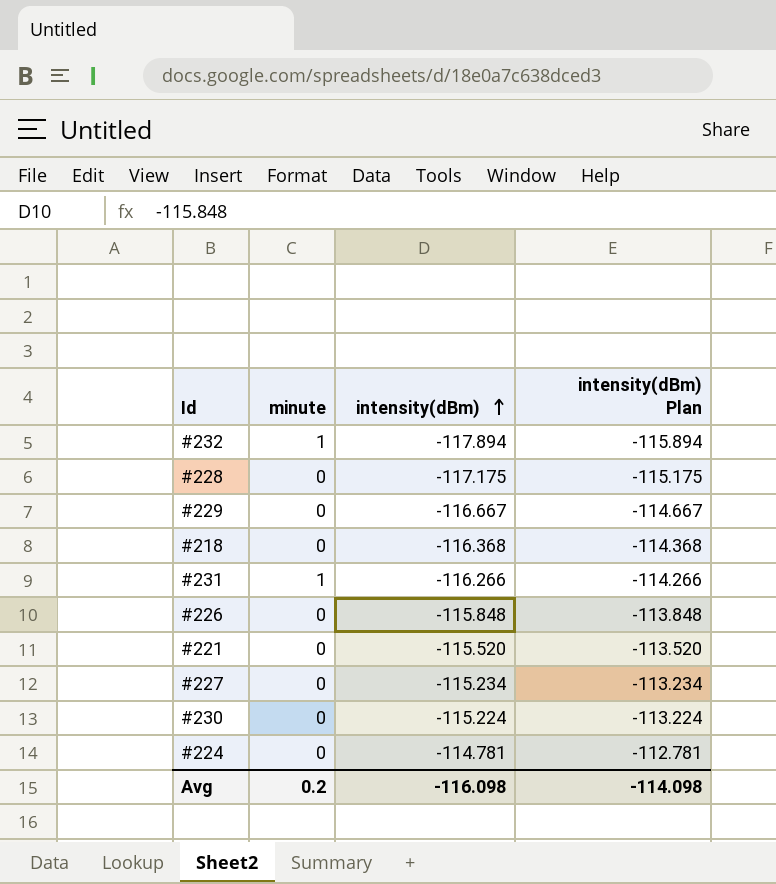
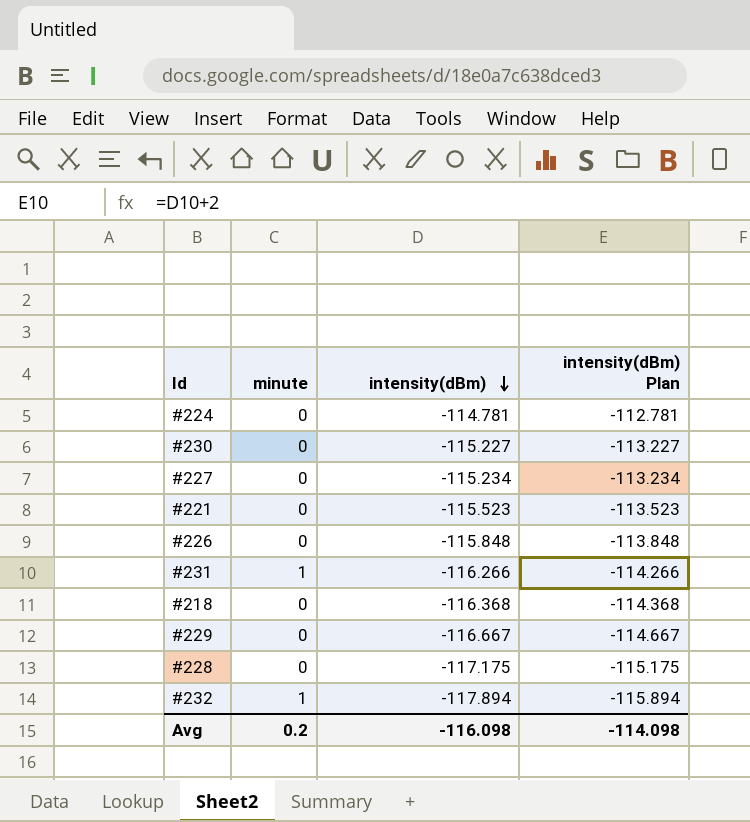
row order: intensity(dBm) ascending -> intensity(dBm) descending
#230 | intensity(dBm): -115.224 -> -115.227
#230 | intensity(dBm) Plan: -113.224 -> -113.227
#221 | intensity(dBm): -115.520 -> -115.523
#221 | intensity(dBm) Plan: -113.520 -> -113.523

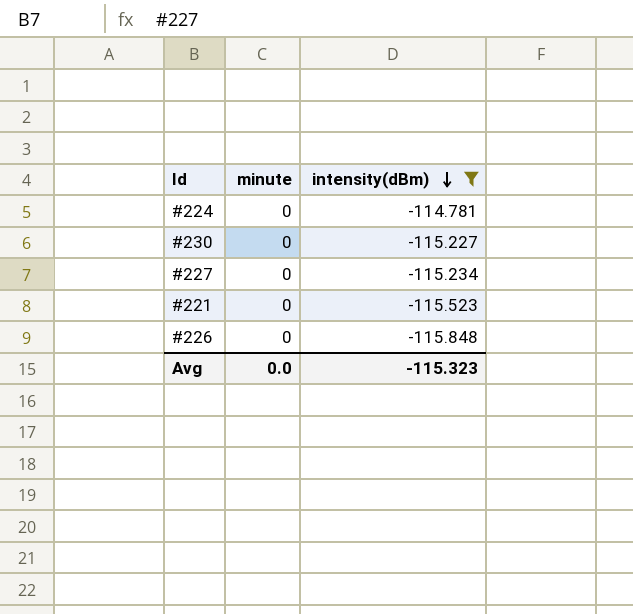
filter: none -> intensity(dBm) >= -115.848
column intensity(dBm) Plan | formula: [intensity(dBm)] + 2 -> none
Avg | minute: 0.2 -> 0.0
Avg | intensity(dBm): -116.098 -> -115.323

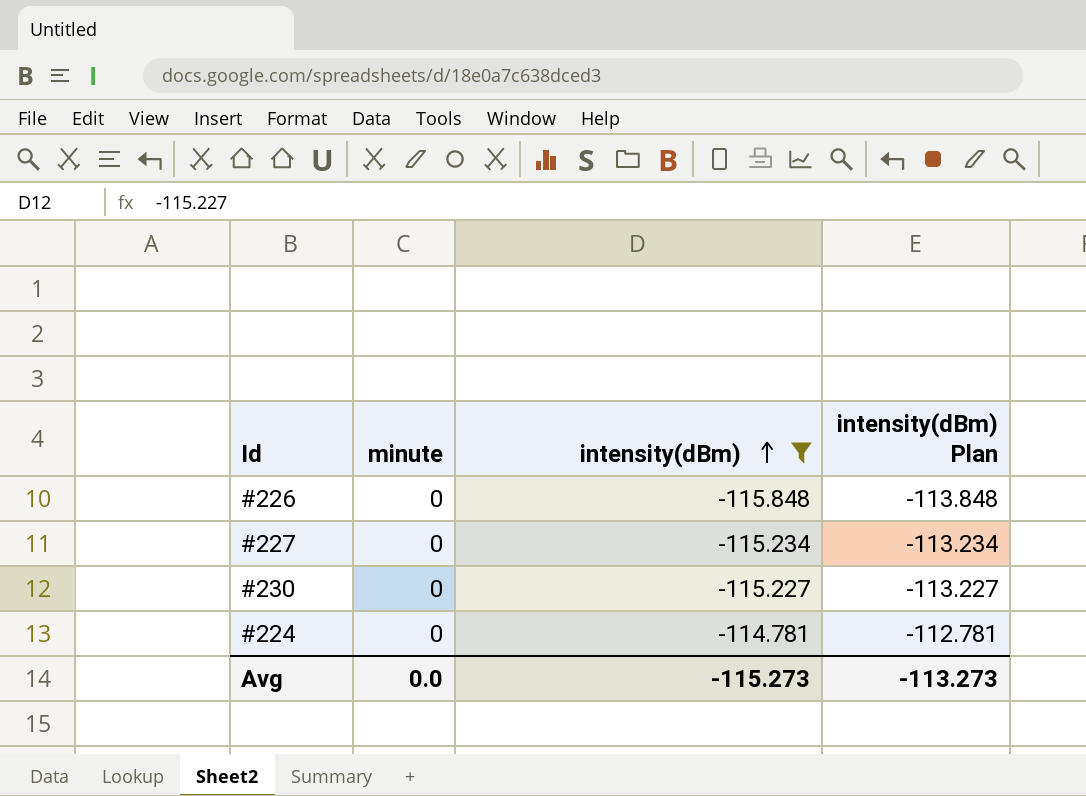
row order: intensity(dBm) descending -> intensity(dBm) ascending
column intensity(dBm) Plan | formula: none -> [intensity(dBm)] + 2
row #221: 0 | -115.523 -> none
Avg | intensity(dBm): -115.323 -> -115.273

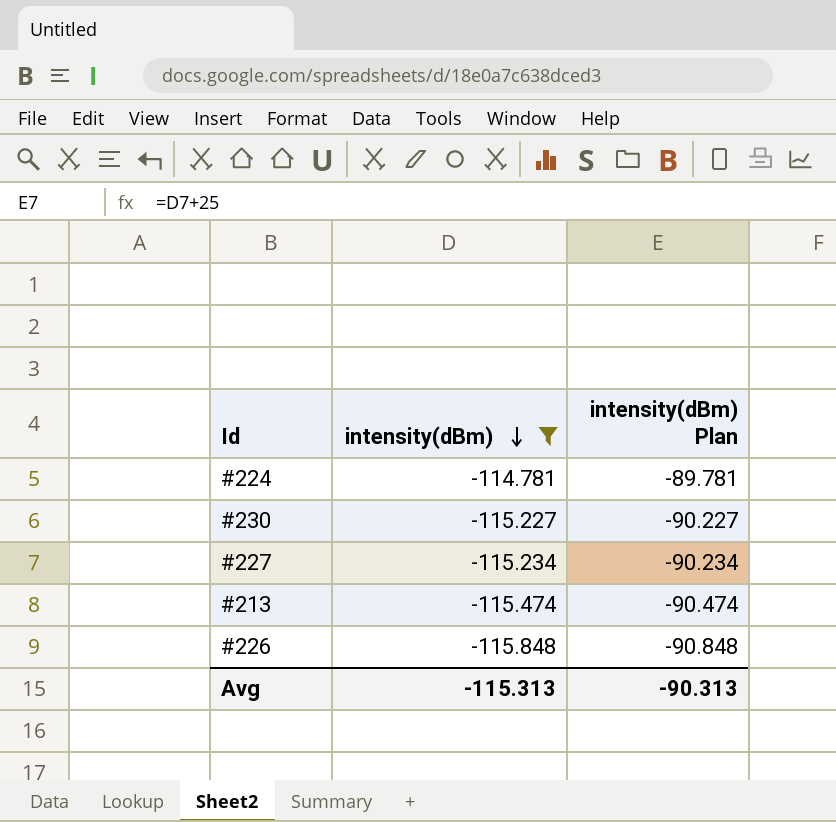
row order: intensity(dBm) ascending -> intensity(dBm) descending
column minute | position: 2 -> none
column intensity(dBm) Plan | formula: [intensity(dBm)] + 2 -> [intensity(dBm)] + 25
row #213: none -> -115.474 | -90.474
Avg | intensity(dBm): -115.273 -> -115.313
Avg | intensity(dBm) Plan: -113.273 -> -90.313

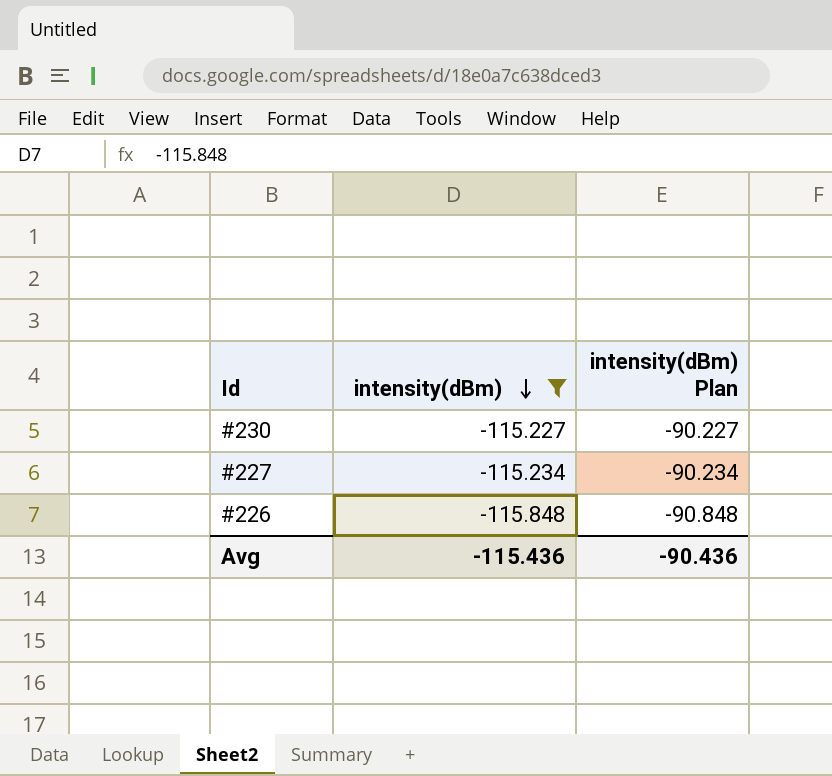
row #224: -114.781 | -89.781 -> none
row #213: -115.474 | -90.474 -> none
Avg | intensity(dBm): -115.313 -> -115.436
Avg | intensity(dBm) Plan: -90.313 -> -90.436

